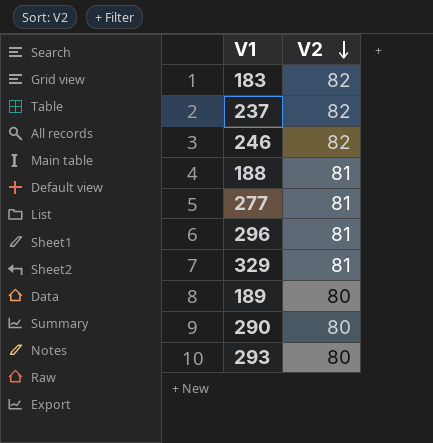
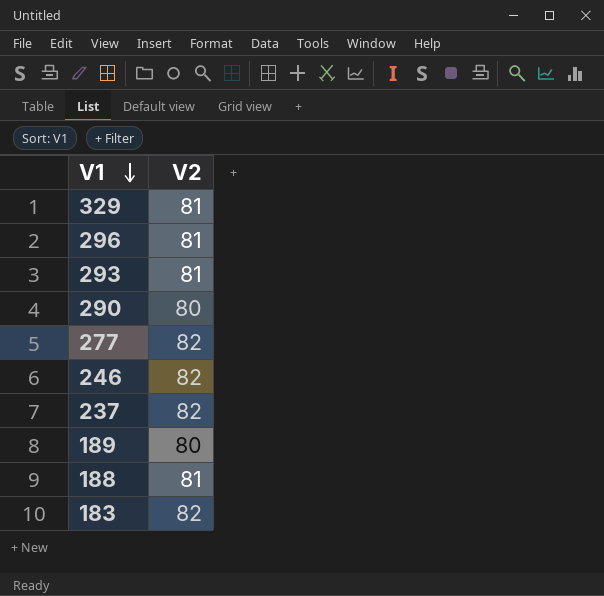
row order: V2 descending -> V1 descending
293 | V2: 80 -> 81
277 | V2: 81 -> 82

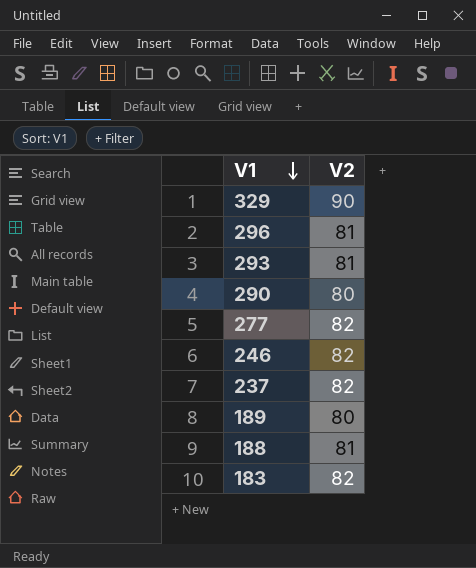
329 | V2: 81 -> 90

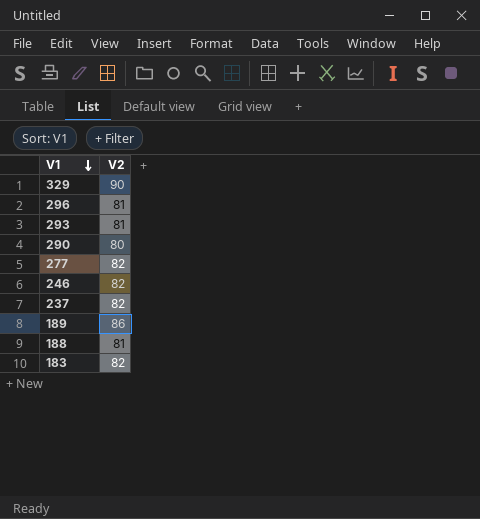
189 | V2: 80 -> 86

